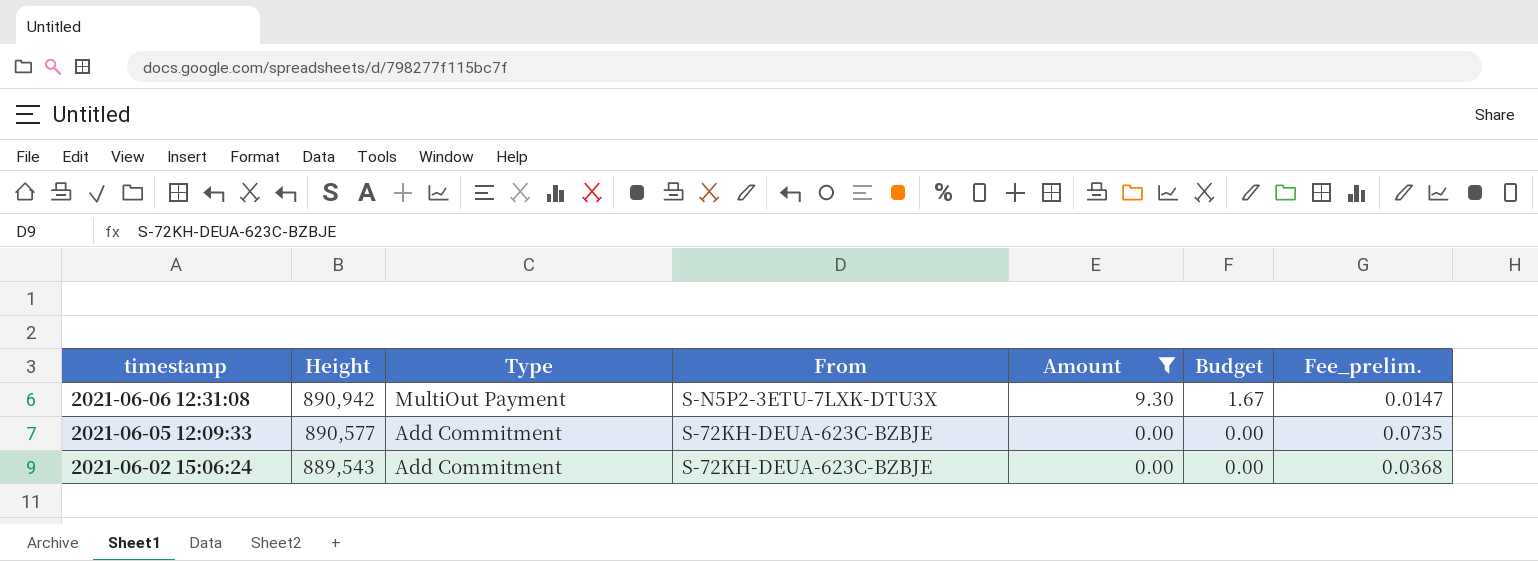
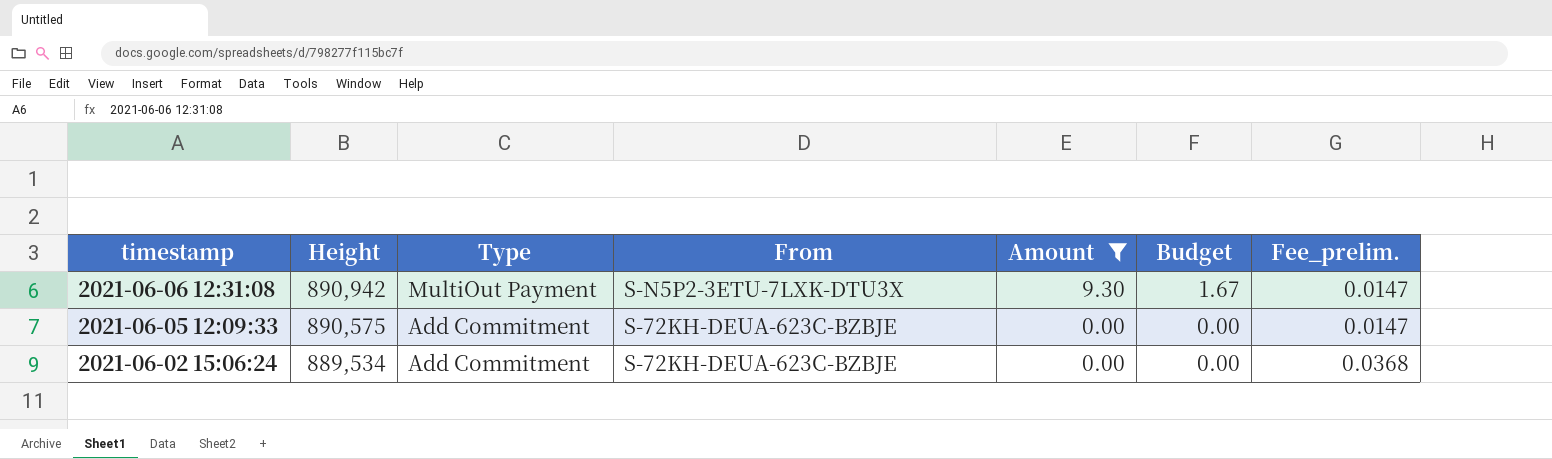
2021-06-05 12:09:33 | Height: 890,577 -> 890,575
2021-06-05 12:09:33 | Fee_prelim.: 0.0735 -> 0.0147
2021-06-02 15:06:24 | Height: 889,543 -> 889,534

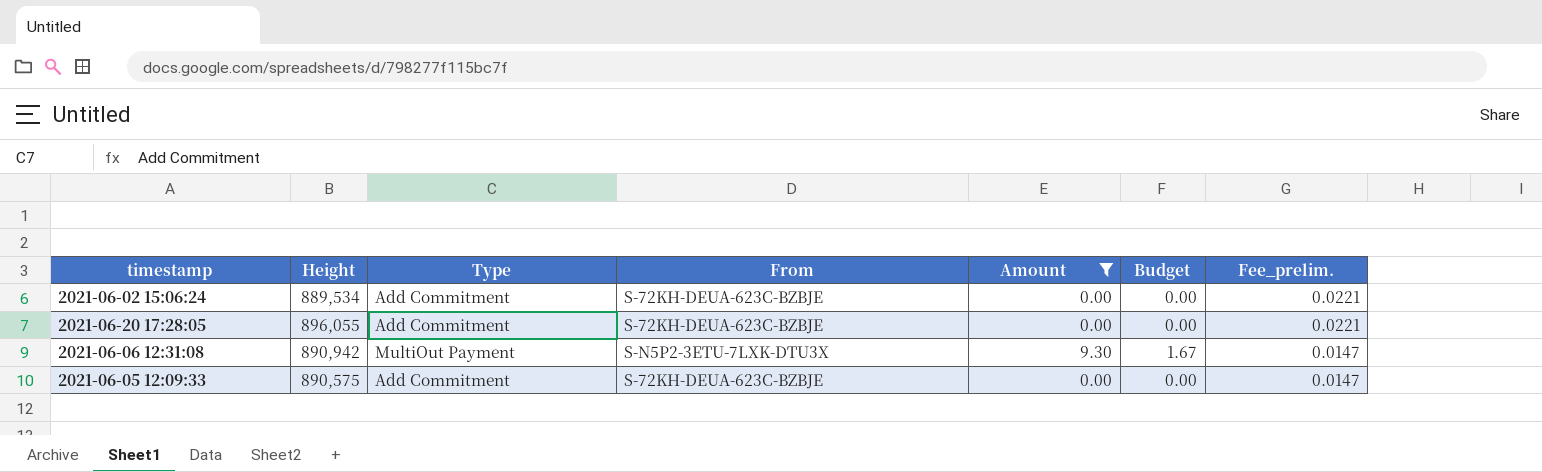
row order: timestamp descending -> Fee_prelim. descending
2021-06-02 15:06:24 | Fee_prelim.: 0.0368 -> 0.0221
row 2021-06-20 17:28:05: none -> 896,055 | Add Commitment | S-72KH-DEUA-623C-BZBJE | 0.00 | 0.00 | 0.0221

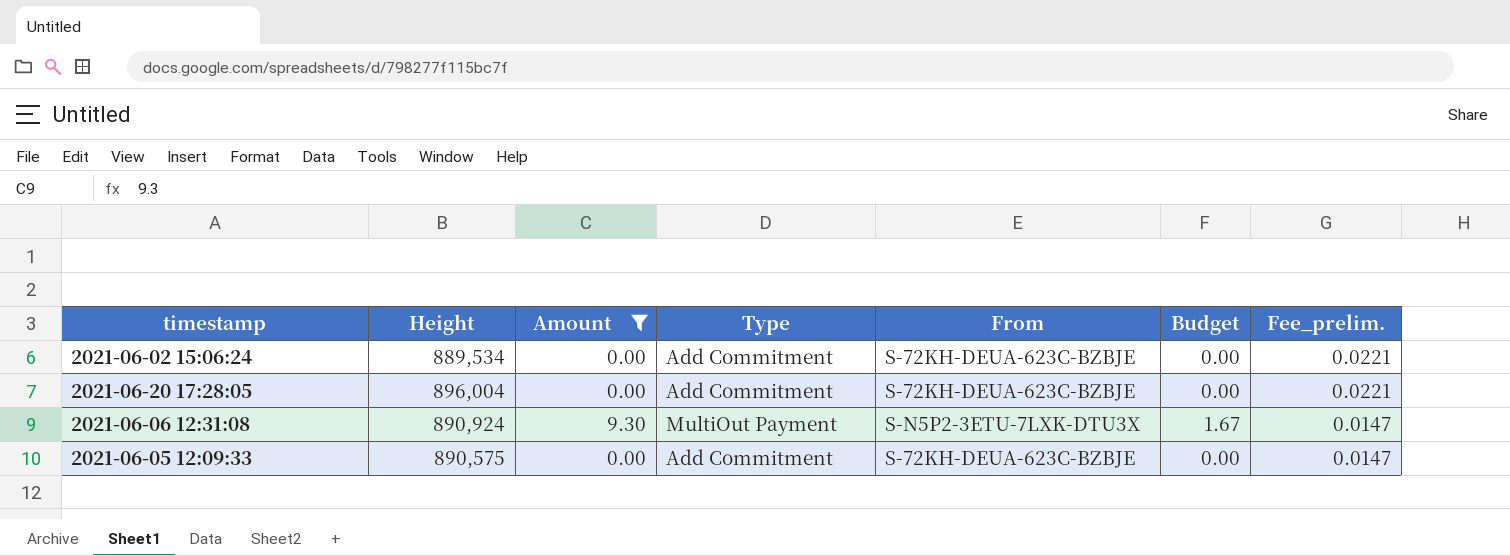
column Amount | position: 5 -> 3
2021-06-20 17:28:05 | Height: 896,055 -> 896,004
2021-06-06 12:31:08 | Height: 890,942 -> 890,924

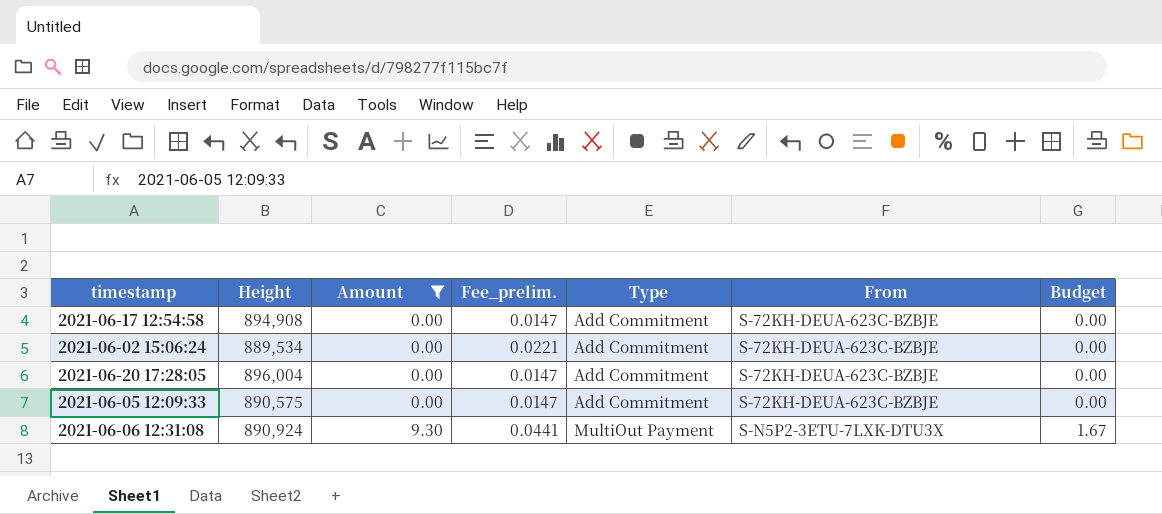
row order: Fee_prelim. descending -> Amount ascending
column Fee_prelim. | position: 7 -> 4
row 2021-06-17 12:54:58: none -> 894,908 | 0.00 | 0.0147 | Add Commitment | S-72KH-DEUA-623C-BZBJE | 0.00
2021-06-20 17:28:05 | Fee_prelim.: 0.0221 -> 0.0147
2021-06-06 12:31:08 | Fee_prelim.: 0.0147 -> 0.0441

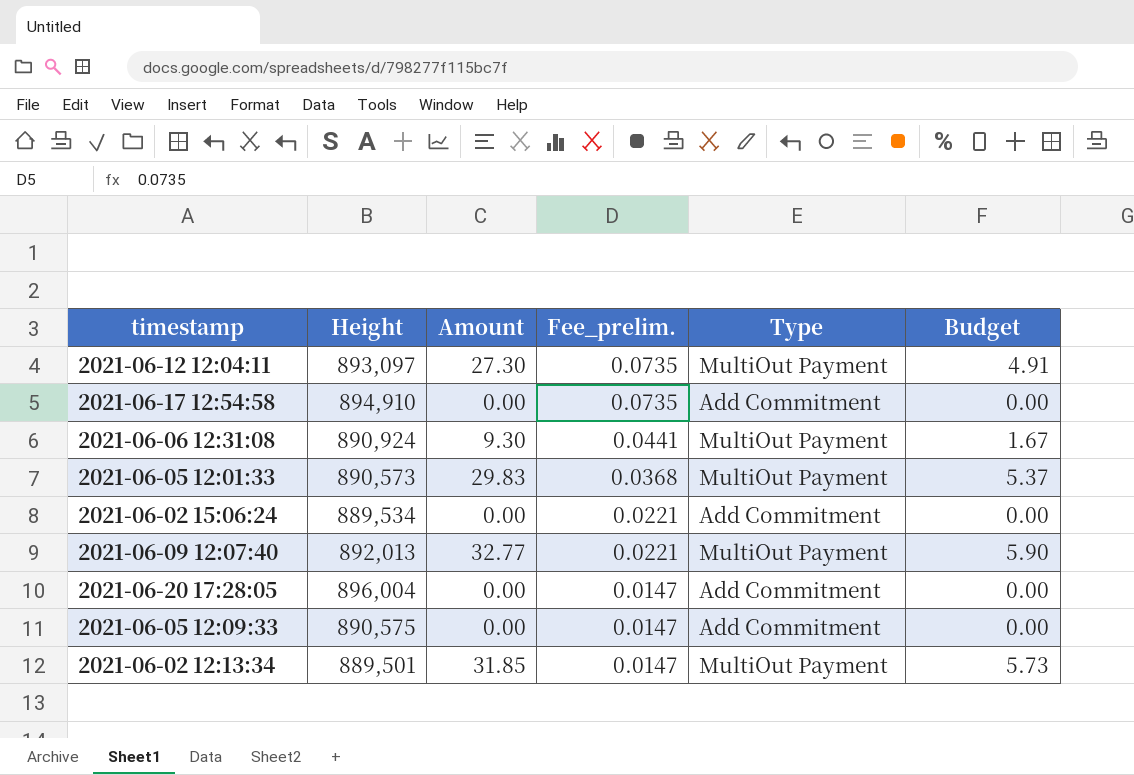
filter: Amount <= 9.30 -> none
row order: Amount ascending -> Fee_prelim. descending
column From | position: 6 -> none
2021-06-17 12:54:58 | Height: 894,908 -> 894,910
2021-06-17 12:54:58 | Fee_prelim.: 0.0147 -> 0.0735

